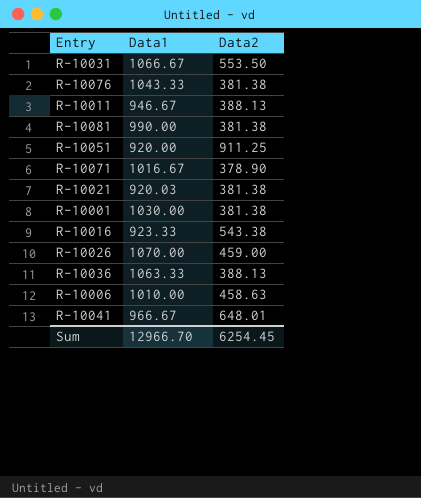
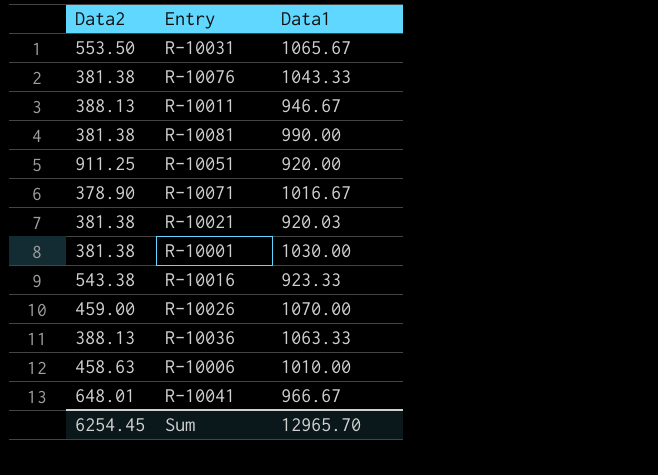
column Data2 | position: 3 -> 1
R-10031 | Data1: 1066.67 -> 1065.67
Sum | Data1: 12966.70 -> 12965.70

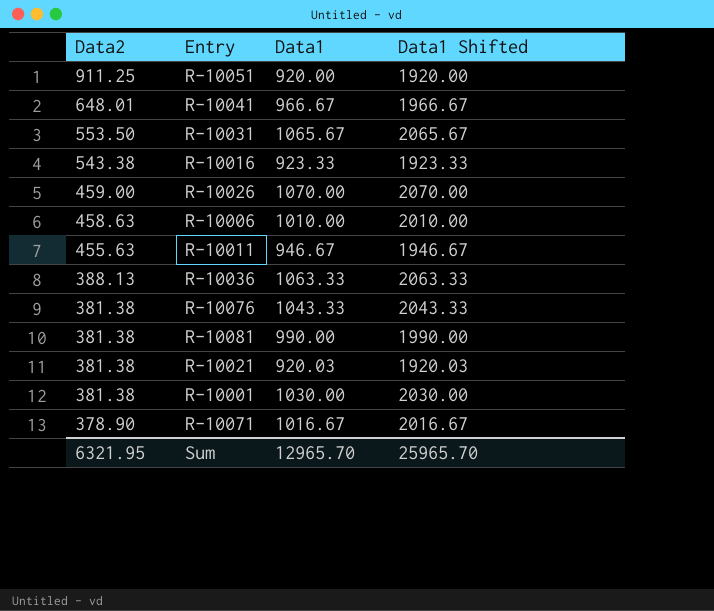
row order: none -> Data2 descending
column Data1 Shifted | formula: none -> [Data1] + 1000
R-10011 | Data2: 388.13 -> 455.63
Sum | Data2: 6254.45 -> 6321.95

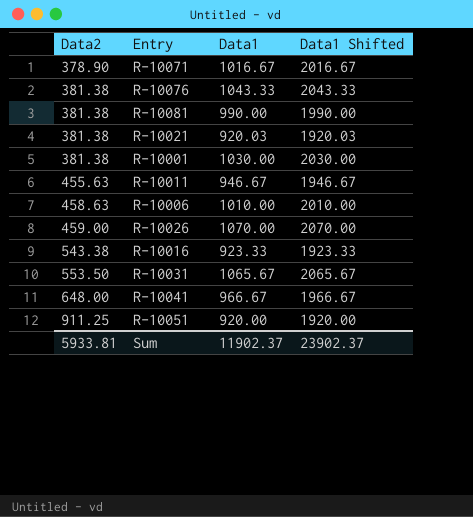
row order: Data2 descending -> Data2 ascending
row R-10036: 388.13 | 1063.33 | 2063.33 -> none
R-10041 | Data2: 648.01 -> 648.00
Sum | Data2: 6321.95 -> 5933.81
Sum | Data1: 12965.70 -> 11902.37
Sum | Data1 Shifted: 25965.70 -> 23902.37

